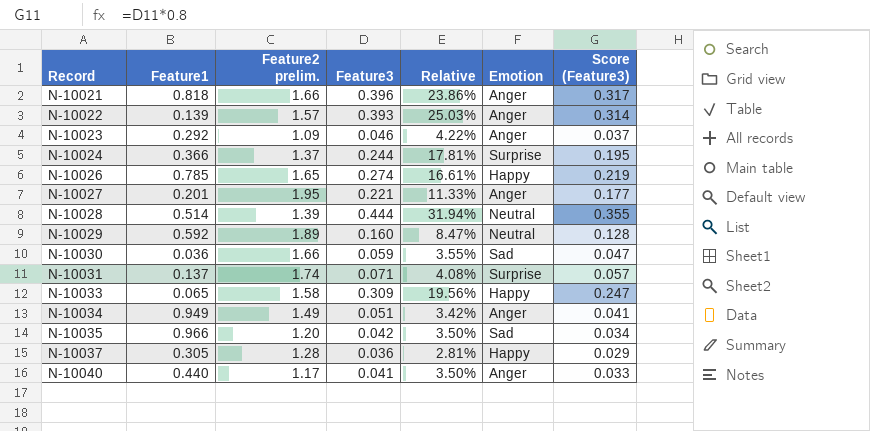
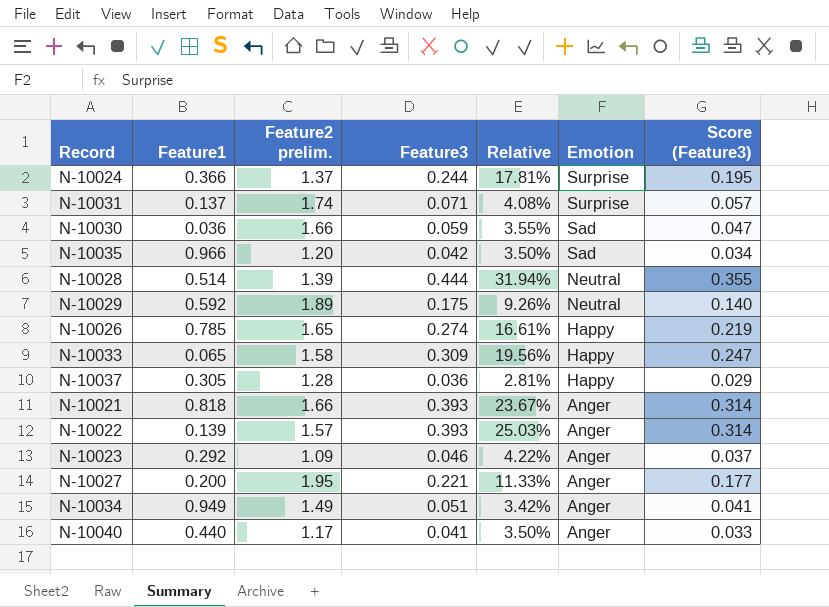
row order: Record ascending -> Emotion descending
N-10029 | Feature3: 0.160 -> 0.175
N-10029 | Relative: 8.47% -> 9.26%
N-10029 | Score (Feature3): 0.128 -> 0.140
N-10021 | Feature3: 0.396 -> 0.393
N-10021 | Relative: 23.86% -> 23.67%
N-10021 | Score (Feature3): 0.317 -> 0.314
N-10027 | Feature1: 0.201 -> 0.200

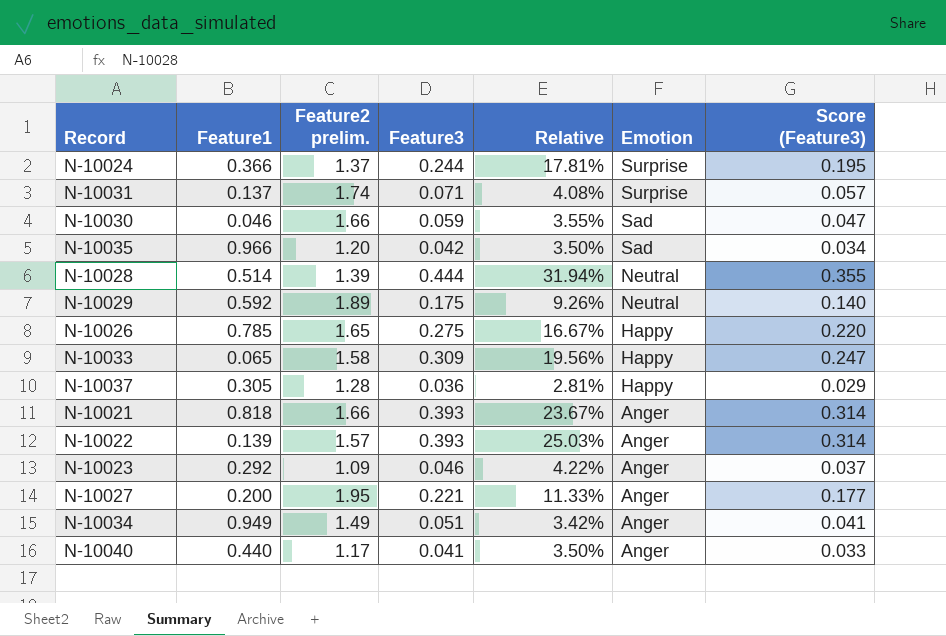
N-10030 | Feature1: 0.036 -> 0.046
N-10026 | Feature3: 0.274 -> 0.275
N-10026 | Relative: 16.61% -> 16.67%
N-10026 | Score (Feature3): 0.219 -> 0.220

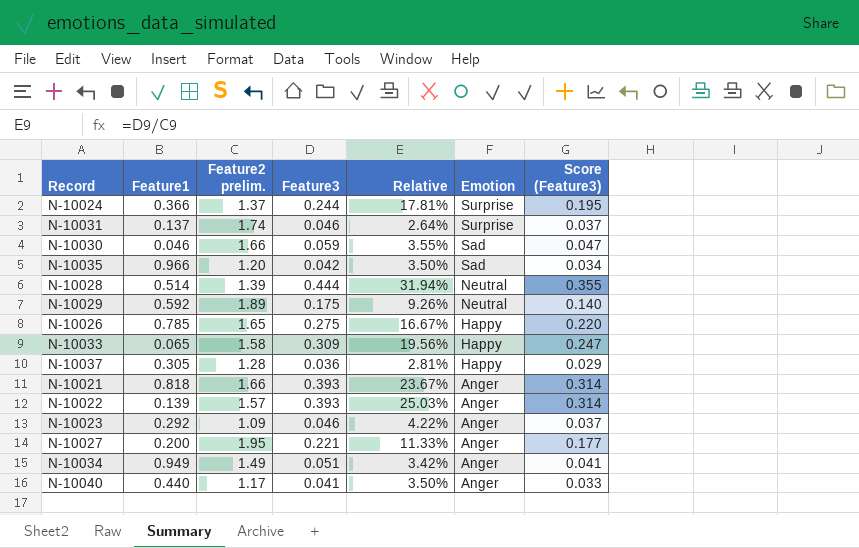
N-10031 | Feature3: 0.071 -> 0.046
N-10031 | Relative: 4.08% -> 2.64%
N-10031 | Score (Feature3): 0.057 -> 0.037

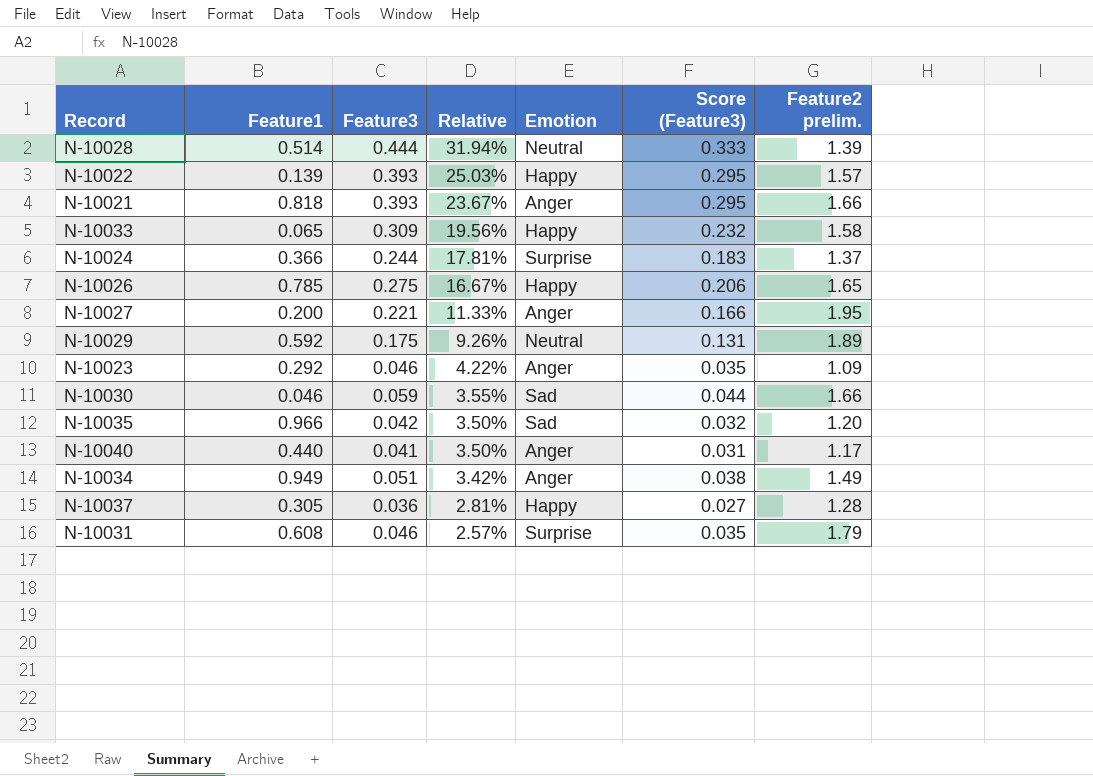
row order: Emotion descending -> Relative descending
column Score (Feature3) | formula: [Feature3] * 0.8 -> [Feature3] * 0.75
column Feature2 prelim. | position: 3 -> 7
N-10022 | Emotion: Anger -> Happy
N-10031 | Feature1: 0.137 -> 0.608
N-10031 | Relative: 2.64% -> 2.57%
N-10031 | Feature2 prelim.: 1.74 -> 1.79

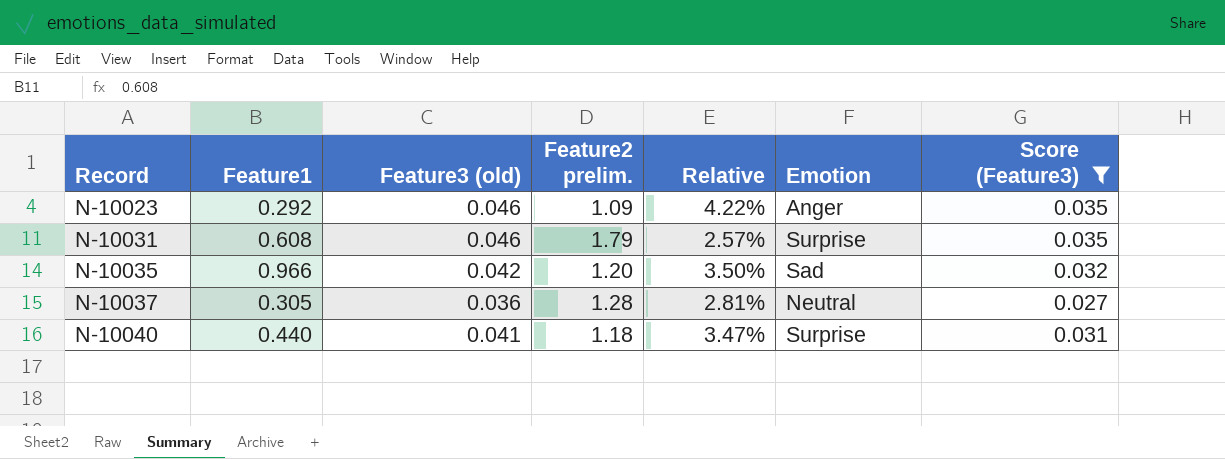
filter: none -> Score (Feature3) <= 0.035
row order: Relative descending -> Record ascending
column name: Feature3 -> Feature3 (old)
column Feature2 prelim. | position: 7 -> 4
N-10037 | Emotion: Happy -> Neutral
N-10040 | Feature2 prelim.: 1.17 -> 1.18
N-10040 | Relative: 3.50% -> 3.47%
N-10040 | Emotion: Anger -> Surprise

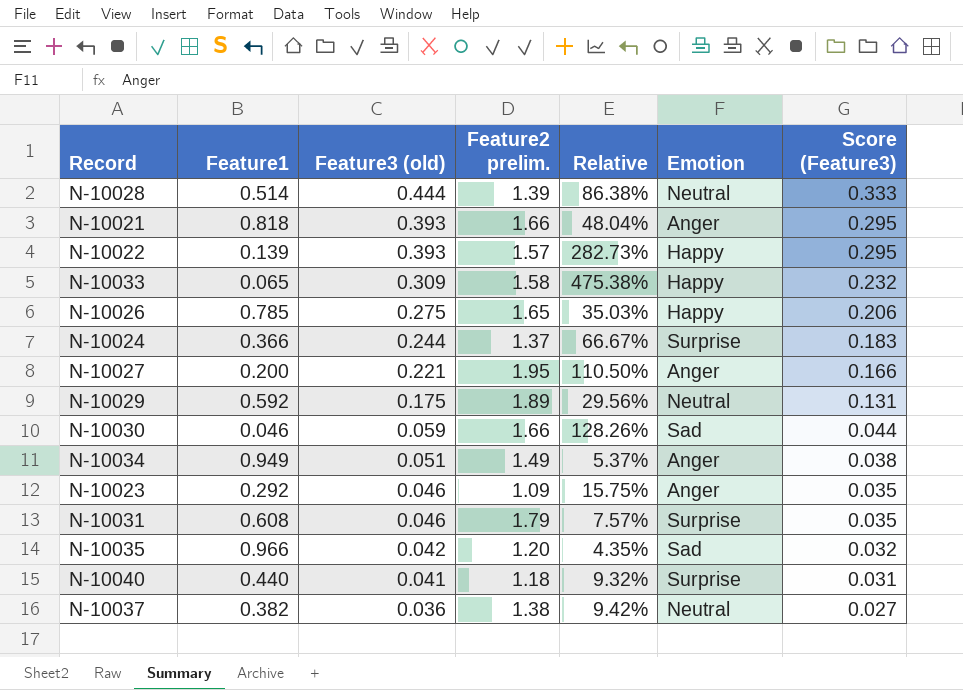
filter: Score (Feature3) <= 0.035 -> none
row order: Record ascending -> Feature3 (old) descending
column Relative | formula: [Feature3 (old)] / [Feature2 prelim.] -> [Feature3 (old)] / [Feature1]
N-10037 | Feature1: 0.305 -> 0.382
N-10037 | Feature2 prelim.: 1.28 -> 1.38

